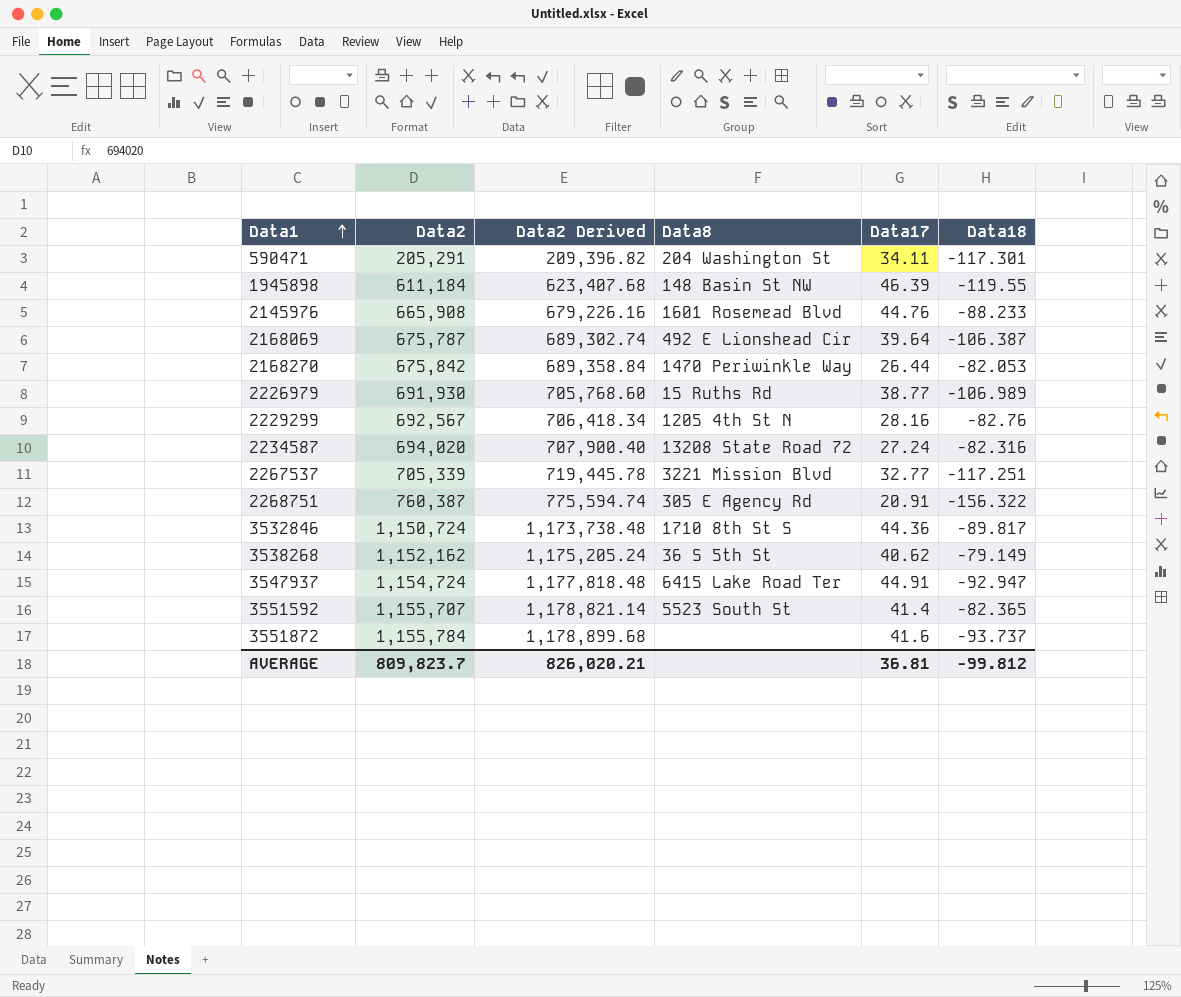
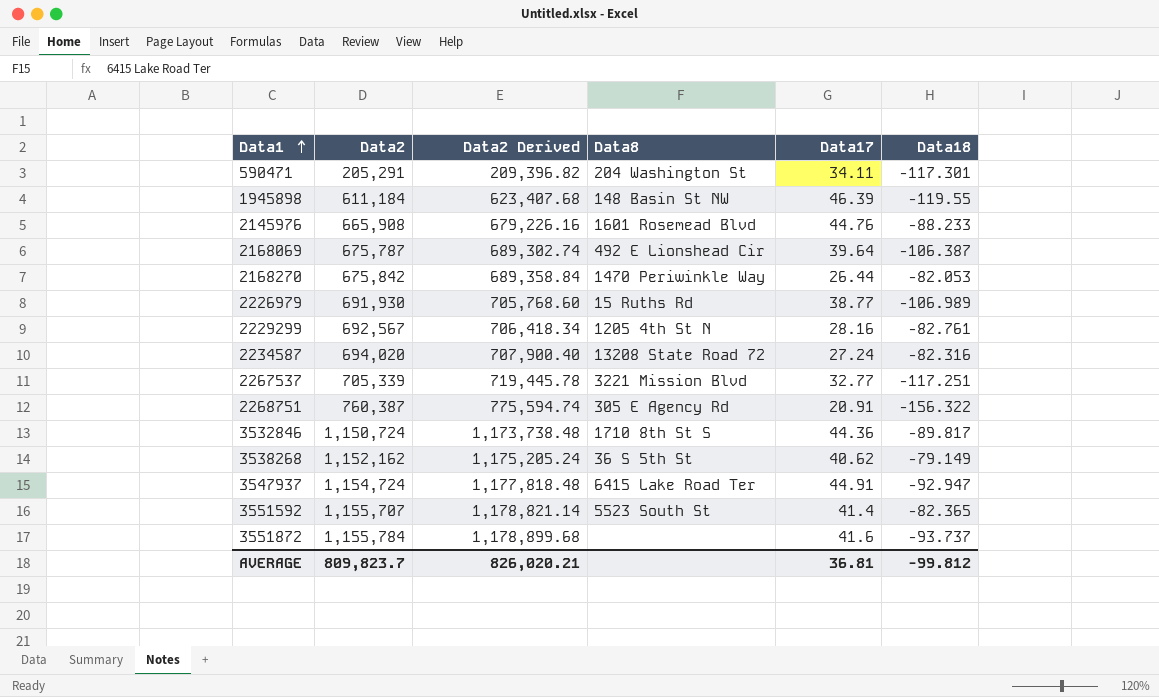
2229299 | Data18: -82.76 -> -82.761

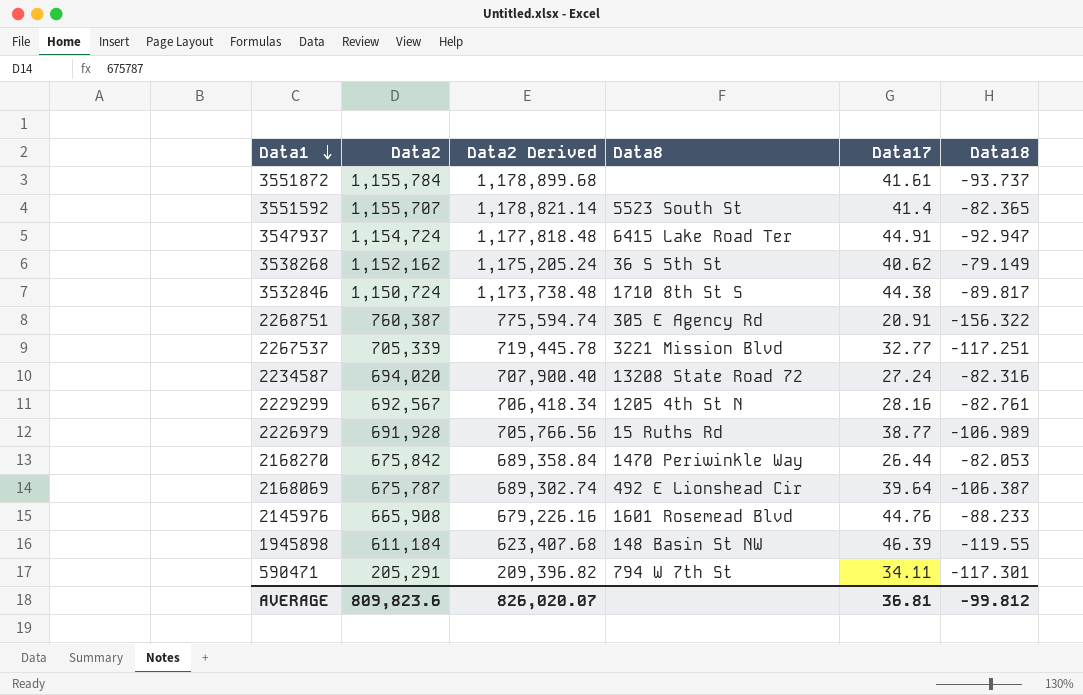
row order: Data1 ascending -> Data1 descending
3551872 | Data17: 41.6 -> 41.61
3532846 | Data17: 44.36 -> 44.38
2226979 | Data2: 691,930 -> 691,928
2226979 | Data2 Derived: 705,768.60 -> 705,766.56
590471 | Data8: 204 Washington St -> 794 W 7th St
AVERAGE | Data2: 809,823.7 -> 809,823.6
AVERAGE | Data2 Derived: 826,020.21 -> 826,020.07

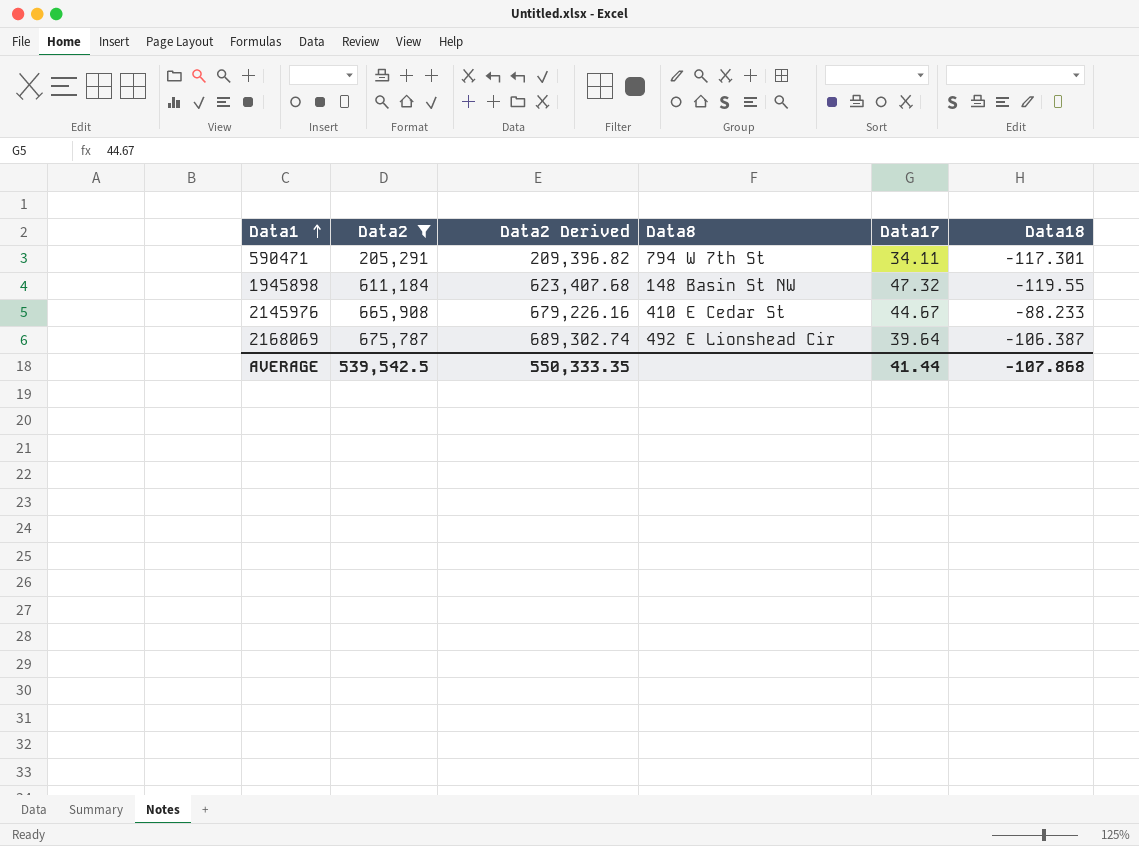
filter: none -> Data2 <= 675,787
row order: Data1 descending -> Data1 ascending
1945898 | Data17: 46.39 -> 47.32
2145976 | Data8: 1601 Rosemead Blvd -> 410 E Cedar St
2145976 | Data17: 44.76 -> 44.67
AVERAGE | Data2: 809,823.6 -> 539,542.5
AVERAGE | Data2 Derived: 826,020.07 -> 550,333.35
AVERAGE | Data17: 36.81 -> 41.44
AVERAGE | Data18: -99.812 -> -107.868

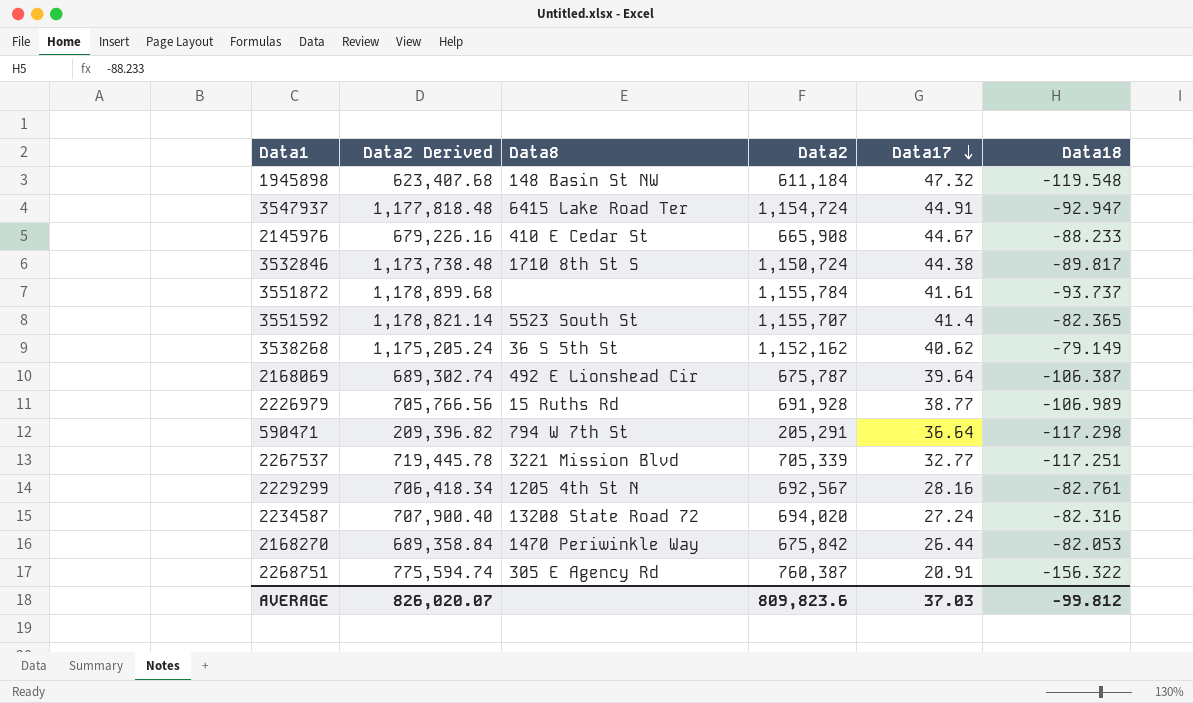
filter: Data2 <= 675,787 -> none
row order: Data1 ascending -> Data17 descending
column Data2 | position: 2 -> 4
1945898 | Data18: -119.55 -> -119.548
590471 | Data17: 34.11 -> 36.64
590471 | Data18: -117.301 -> -117.298
AVERAGE | Data2 Derived: 550,333.35 -> 826,020.07
AVERAGE | Data2: 539,542.5 -> 809,823.6
AVERAGE | Data17: 41.44 -> 37.03
AVERAGE | Data18: -107.868 -> -99.812

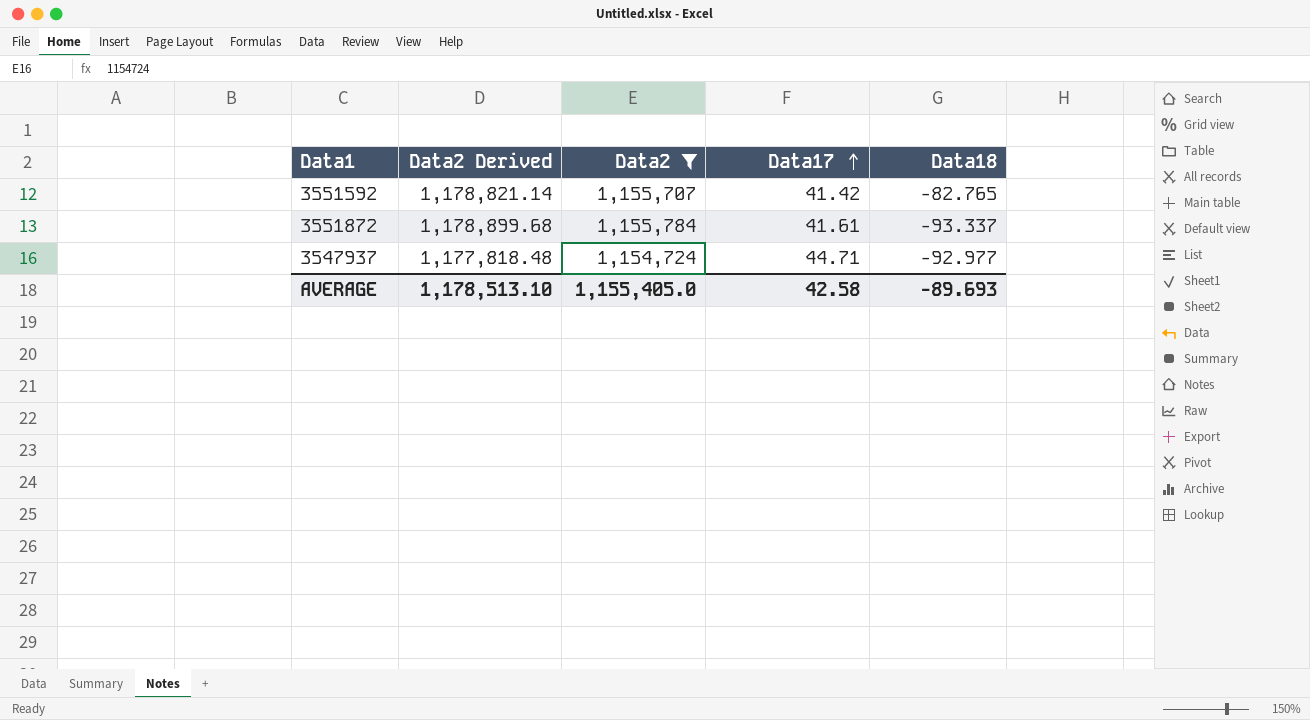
filter: none -> Data2 >= 1,154,724
row order: Data17 descending -> Data17 ascending
column Data8 | position: 3 -> none
3551592 | Data17: 41.4 -> 41.42
3551592 | Data18: -82.365 -> -82.765
3551872 | Data18: -93.737 -> -93.337
3547937 | Data17: 44.91 -> 44.71
3547937 | Data18: -92.947 -> -92.977
AVERAGE | Data2 Derived: 826,020.07 -> 1,178,513.10
AVERAGE | Data2: 809,823.6 -> 1,155,405.0
AVERAGE | Data17: 37.03 -> 42.58
AVERAGE | Data18: -99.812 -> -89.693

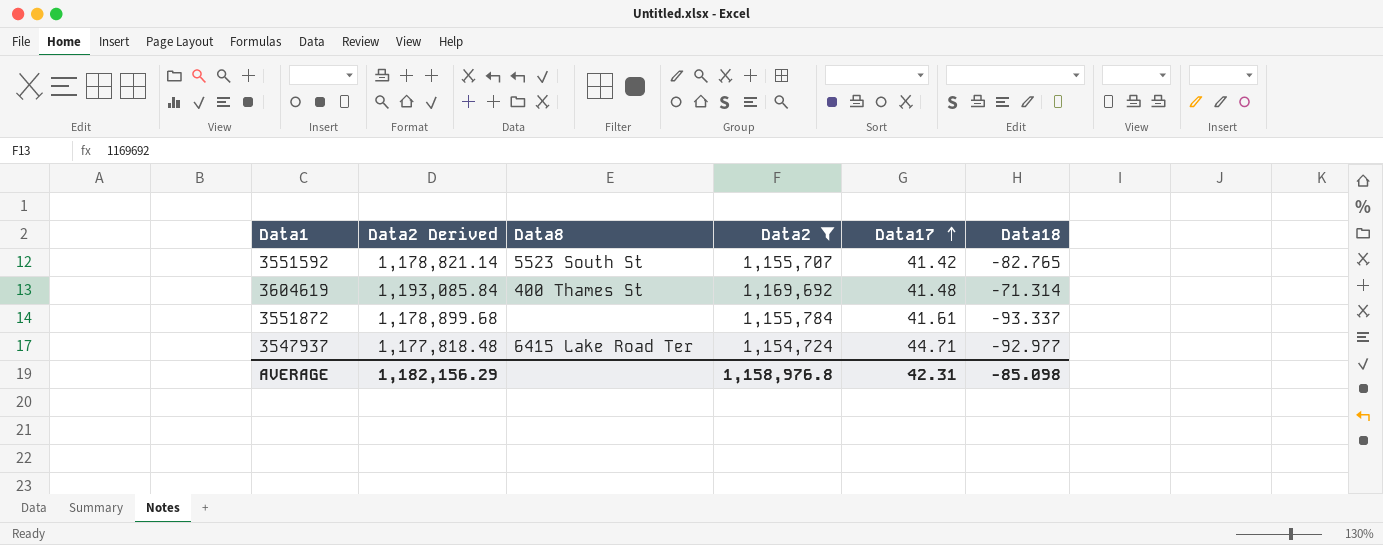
column Data8 | position: none -> 3
row 3604619: none -> 1,193,085.84 | 400 Thames St | 1,169,692 | 41.48 | -71.314
AVERAGE | Data2 Derived: 1,178,513.10 -> 1,182,156.29
AVERAGE | Data2: 1,155,405.0 -> 1,158,976.8
AVERAGE | Data17: 42.58 -> 42.31
AVERAGE | Data18: -89.693 -> -85.098

